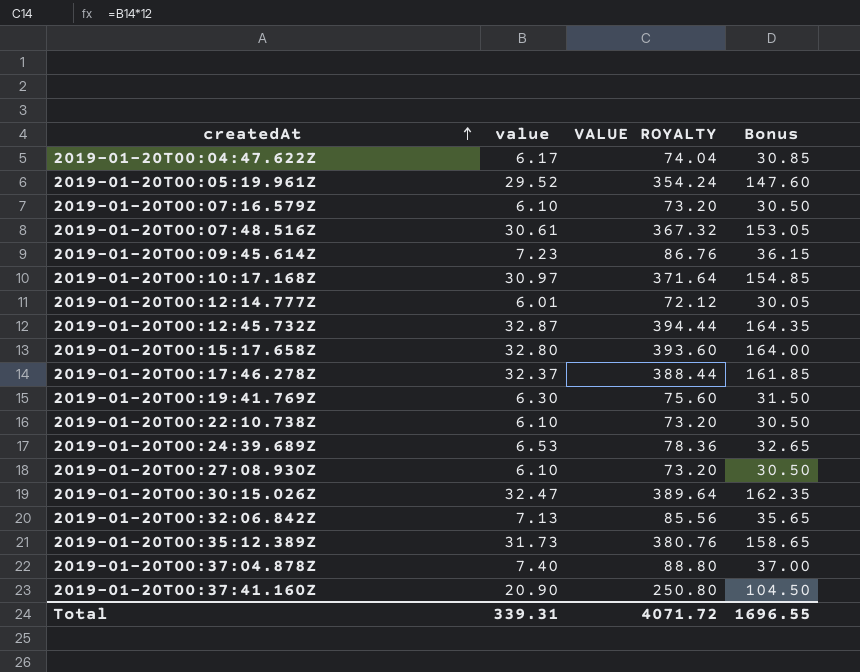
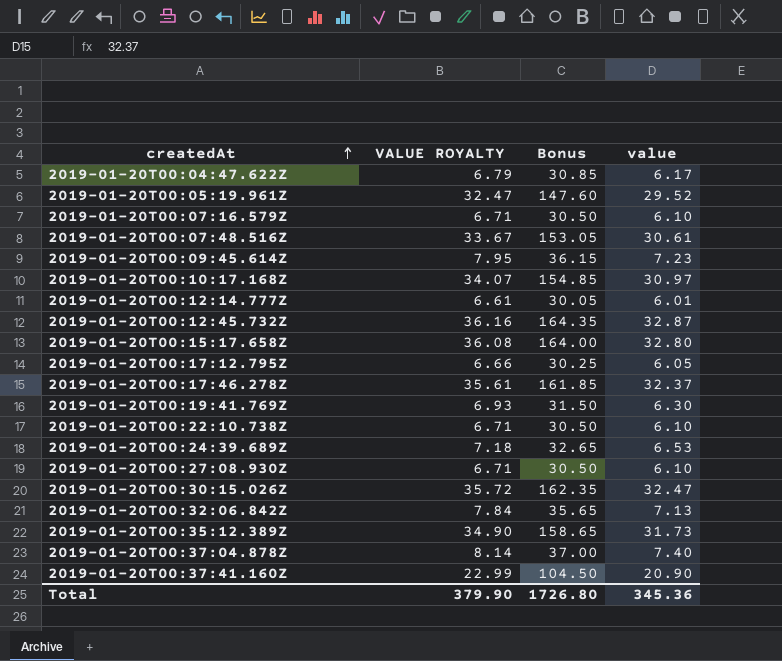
column VALUE ROYALTY | formula: [value] * 12 -> [value] * 1.1
column value | position: 2 -> 4
row 2019-01-20T00:17:12.795Z: none -> 6.66 | 30.25 | 6.05
Total | VALUE ROYALTY: 4071.72 -> 379.90
Total | Bonus: 1696.55 -> 1726.80
Total | value: 339.31 -> 345.36

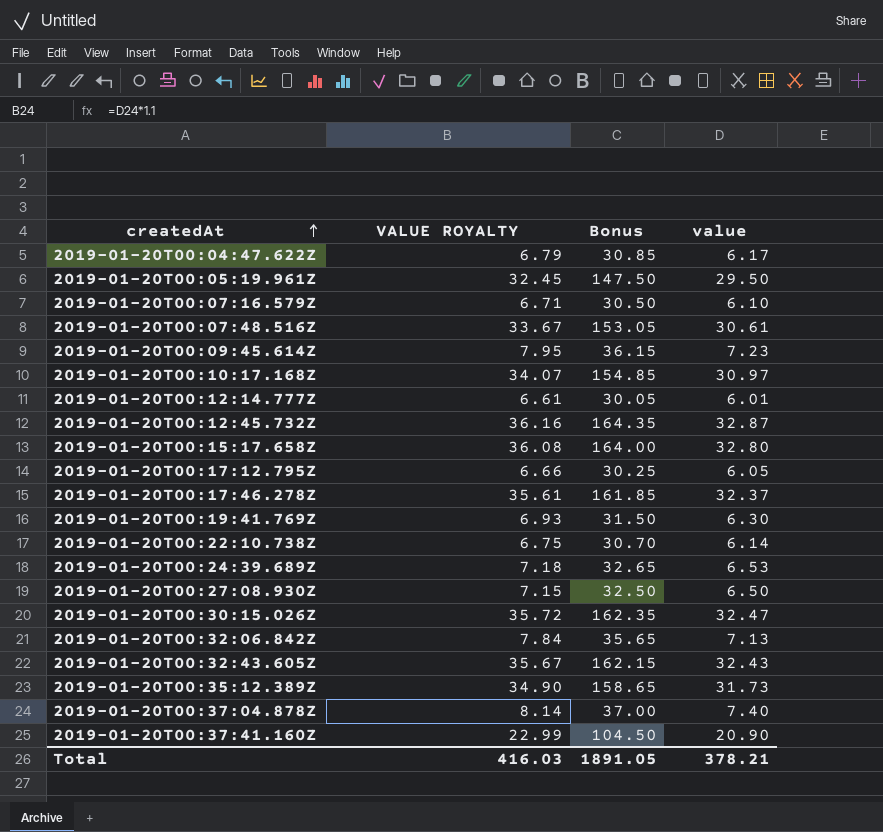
2019-01-20T00:05:19.961Z | VALUE ROYALTY: 32.47 -> 32.45
2019-01-20T00:05:19.961Z | Bonus: 147.60 -> 147.50
2019-01-20T00:05:19.961Z | value: 29.52 -> 29.50
2019-01-20T00:22:10.738Z | VALUE ROYALTY: 6.71 -> 6.75
2019-01-20T00:22:10.738Z | Bonus: 30.50 -> 30.70
2019-01-20T00:22:10.738Z | value: 6.10 -> 6.14
2019-01-20T00:27:08.930Z | VALUE ROYALTY: 6.71 -> 7.15
2019-01-20T00:27:08.930Z | Bonus: 30.50 -> 32.50
2019-01-20T00:27:08.930Z | value: 6.10 -> 6.50
row 2019-01-20T00:32:43.605Z: none -> 35.67 | 162.15 | 32.43
Total | VALUE ROYALTY: 379.90 -> 416.03
Total | Bonus: 1726.80 -> 1891.05
Total | value: 345.36 -> 378.21

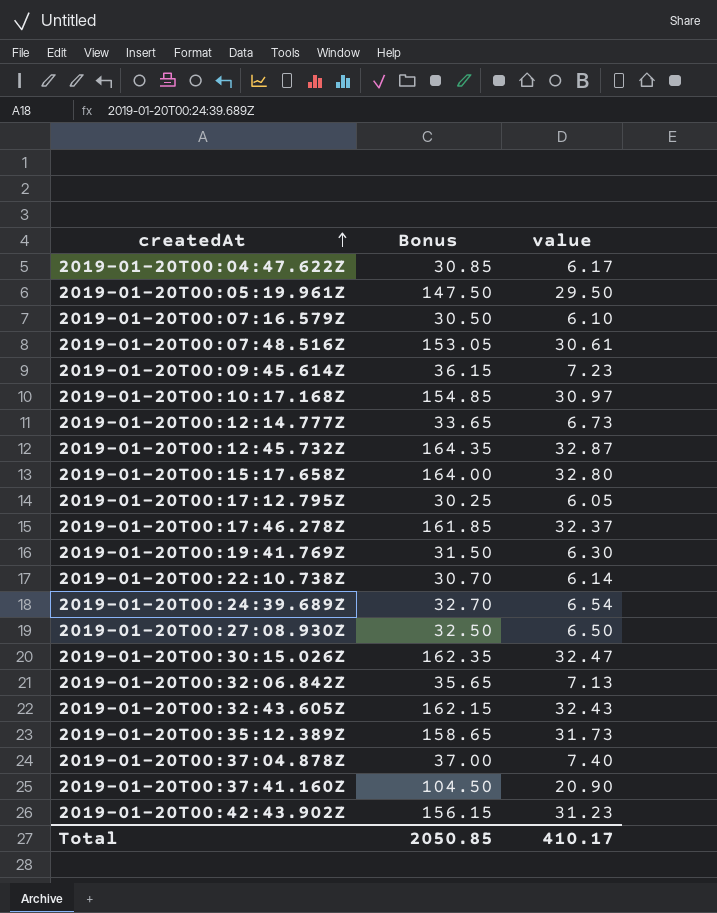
column VALUE ROYALTY | formula: [value] * 1.1 -> none
2019-01-20T00:12:14.777Z | Bonus: 30.05 -> 33.65
2019-01-20T00:12:14.777Z | value: 6.01 -> 6.73
2019-01-20T00:24:39.689Z | Bonus: 32.65 -> 32.70
2019-01-20T00:24:39.689Z | value: 6.53 -> 6.54
row 2019-01-20T00:42:43.902Z: none -> 156.15 | 31.23
Total | Bonus: 1891.05 -> 2050.85
Total | value: 378.21 -> 410.17

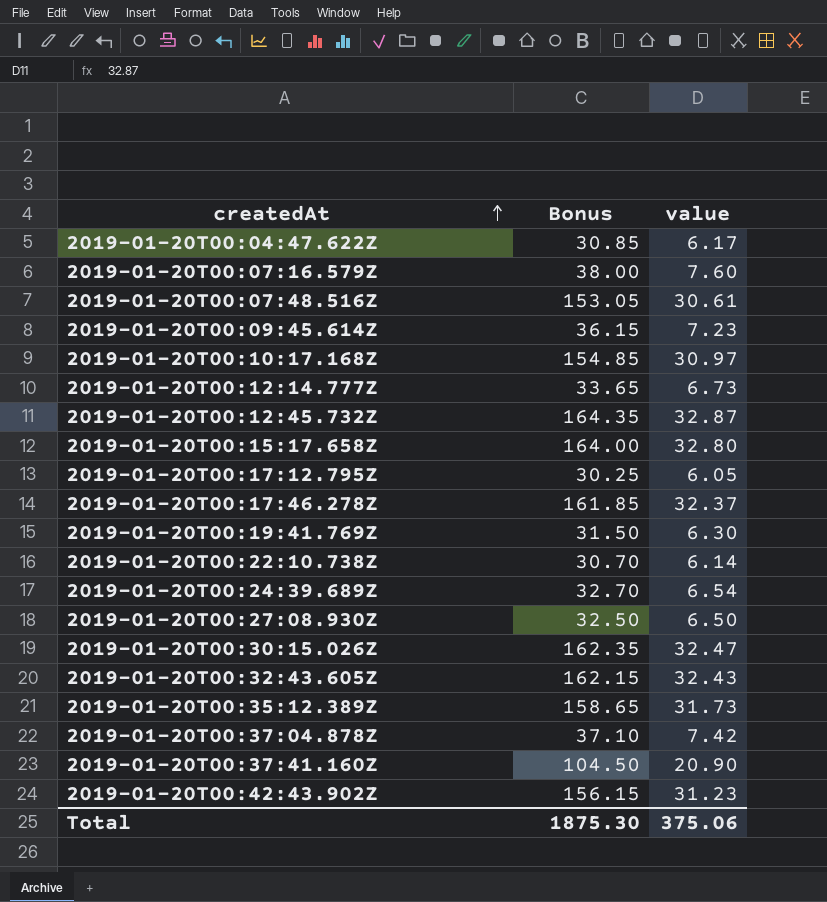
row 2019-01-20T00:05:19.961Z: 147.50 | 29.50 -> none
row 2019-01-20T00:32:06.842Z: 35.65 | 7.13 -> none
2019-01-20T00:07:16.579Z | Bonus: 30.50 -> 38.00
2019-01-20T00:07:16.579Z | value: 6.10 -> 7.60
2019-01-20T00:37:04.878Z | Bonus: 37.00 -> 37.10
2019-01-20T00:37:04.878Z | value: 7.40 -> 7.42
Total | Bonus: 2050.85 -> 1875.30
Total | value: 410.17 -> 375.06

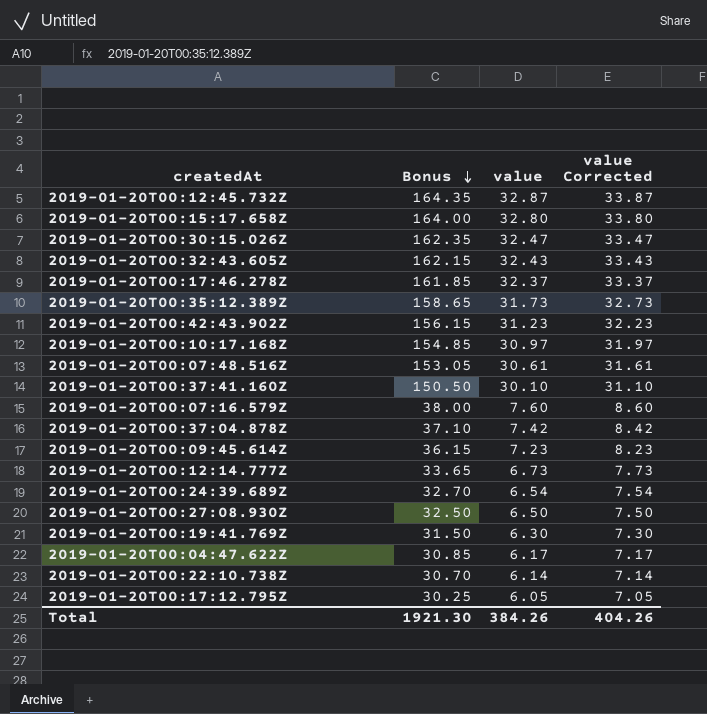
row order: createdAt ascending -> Bonus descending
column value Corrected | formula: none -> [value] + 1
2019-01-20T00:37:41.160Z | Bonus: 104.50 -> 150.50
2019-01-20T00:37:41.160Z | value: 20.90 -> 30.10
Total | Bonus: 1875.30 -> 1921.30
Total | value: 375.06 -> 384.26

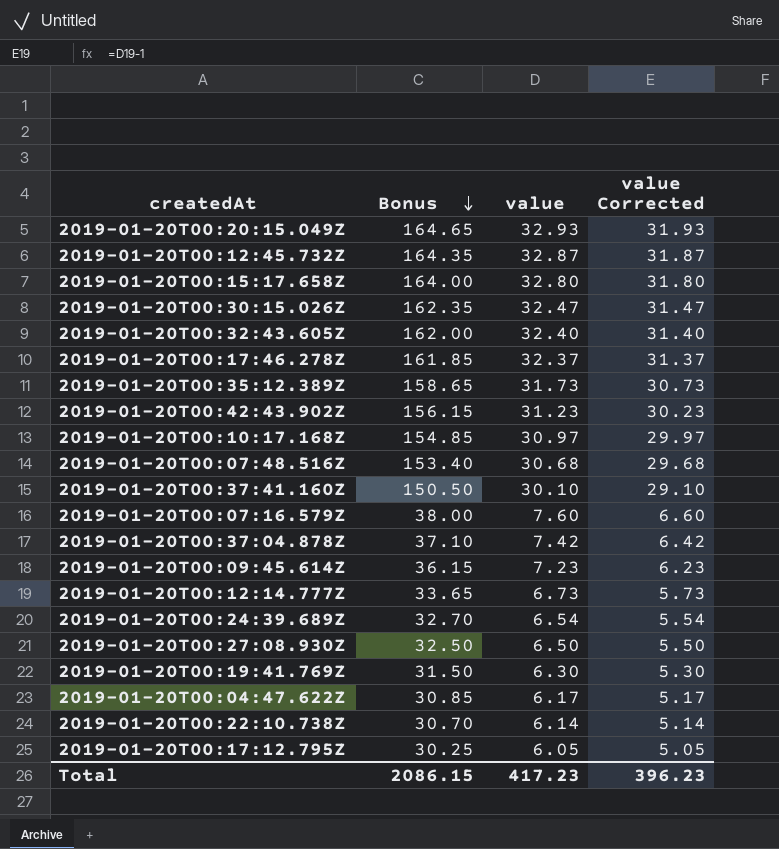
column value Corrected | formula: [value] + 1 -> [value] - 1
row 2019-01-20T00:20:15.049Z: none -> 164.65 | 32.93 | 31.93
2019-01-20T00:32:43.605Z | Bonus: 162.15 -> 162.00
2019-01-20T00:32:43.605Z | value: 32.43 -> 32.40
2019-01-20T00:07:48.516Z | Bonus: 153.05 -> 153.40
2019-01-20T00:07:48.516Z | value: 30.61 -> 30.68
Total | Bonus: 1921.30 -> 2086.15
Total | value: 384.26 -> 417.23
Total | value Corrected: 404.26 -> 396.23

